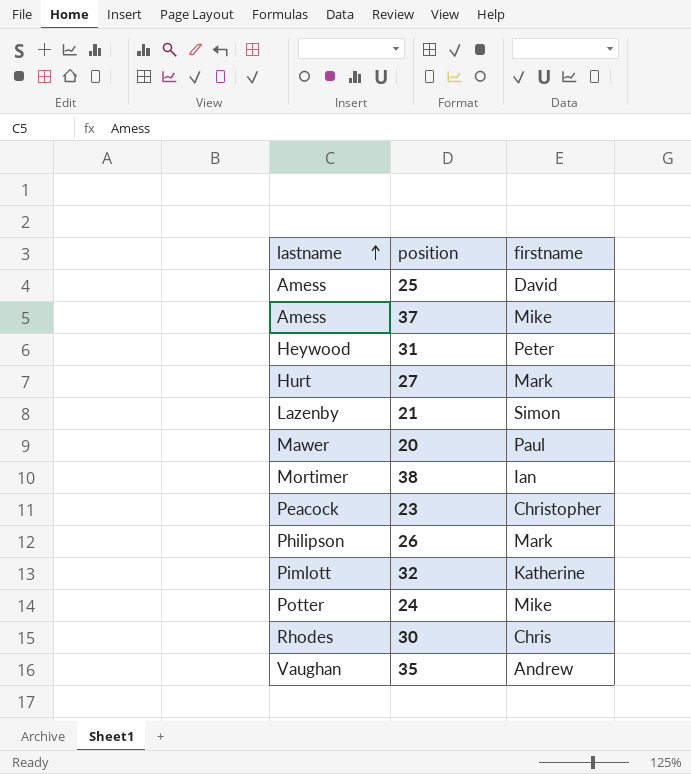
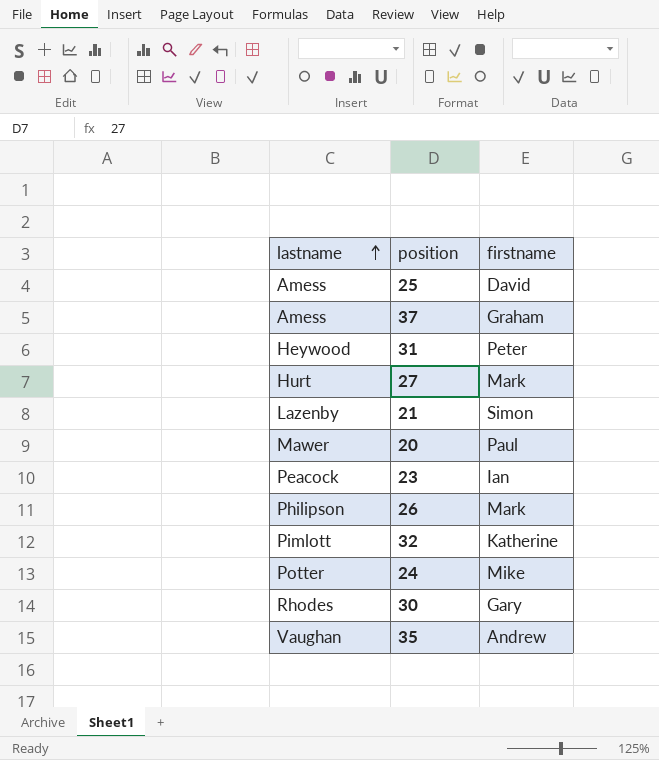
row 38: Mortimer | Ian -> none
37 | firstname: Mike -> Graham
23 | firstname: Christopher -> Ian
30 | firstname: Chris -> Gary

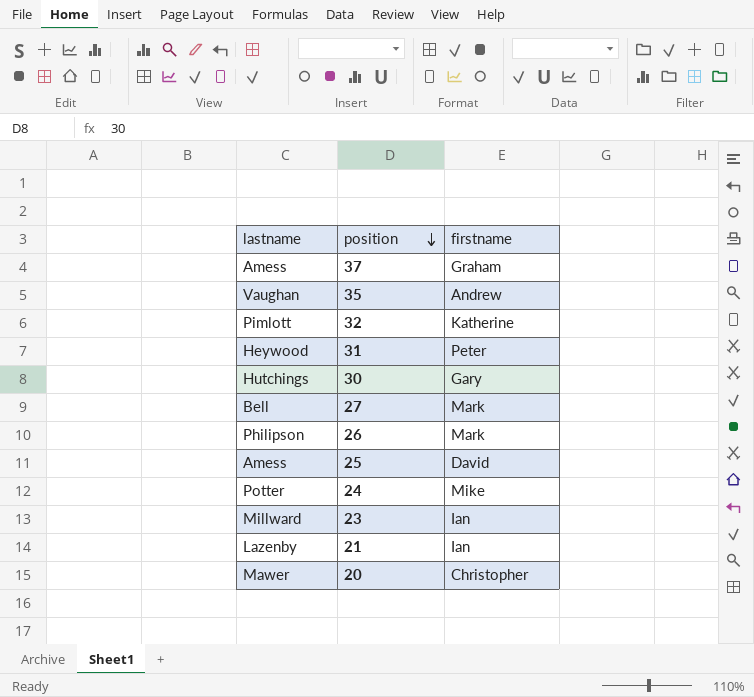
row order: lastname ascending -> position descending
30 | lastname: Rhodes -> Hutchings
27 | lastname: Hurt -> Bell
23 | lastname: Peacock -> Millward
21 | firstname: Simon -> Ian
20 | firstname: Paul -> Christopher

